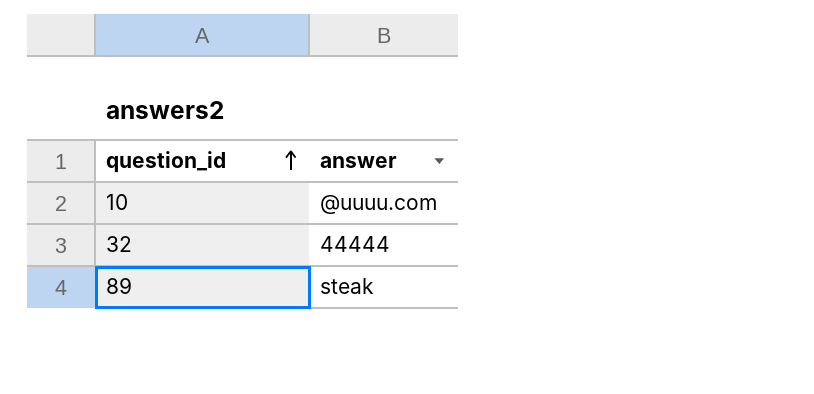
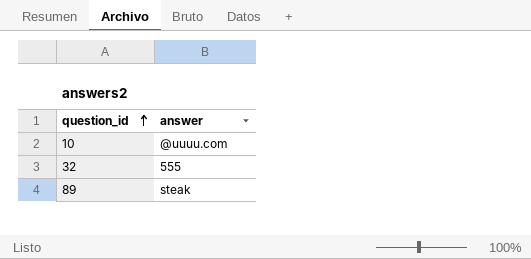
32 | answer: 44444 -> 555

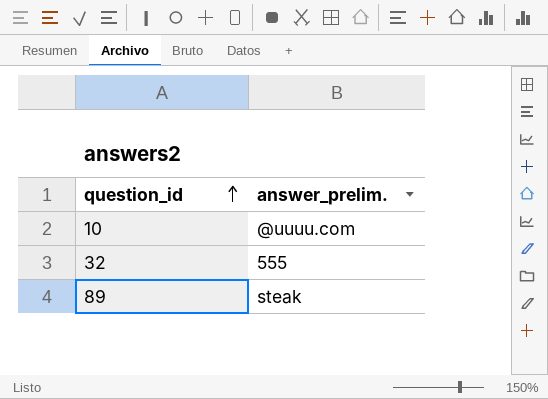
column name: answer -> answer_prelim.

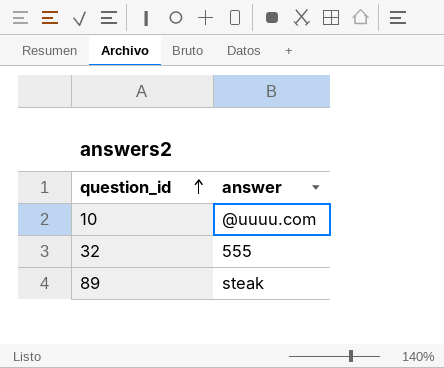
column name: answer_prelim. -> answer

